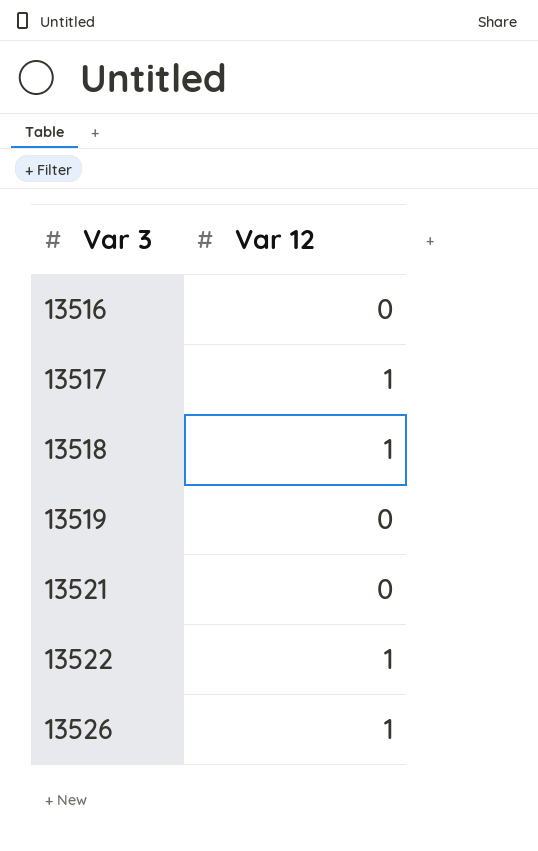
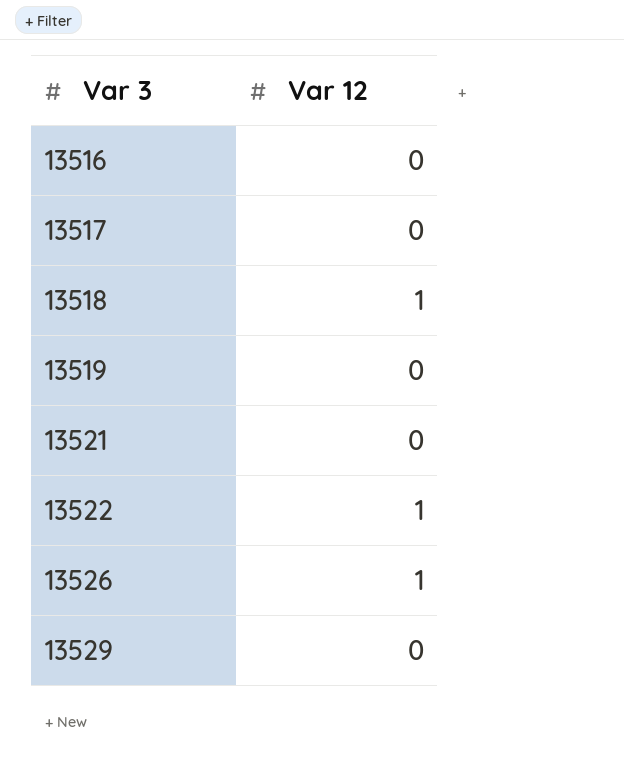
13517 | Var 12: 1 -> 0
row 13529: none -> 0

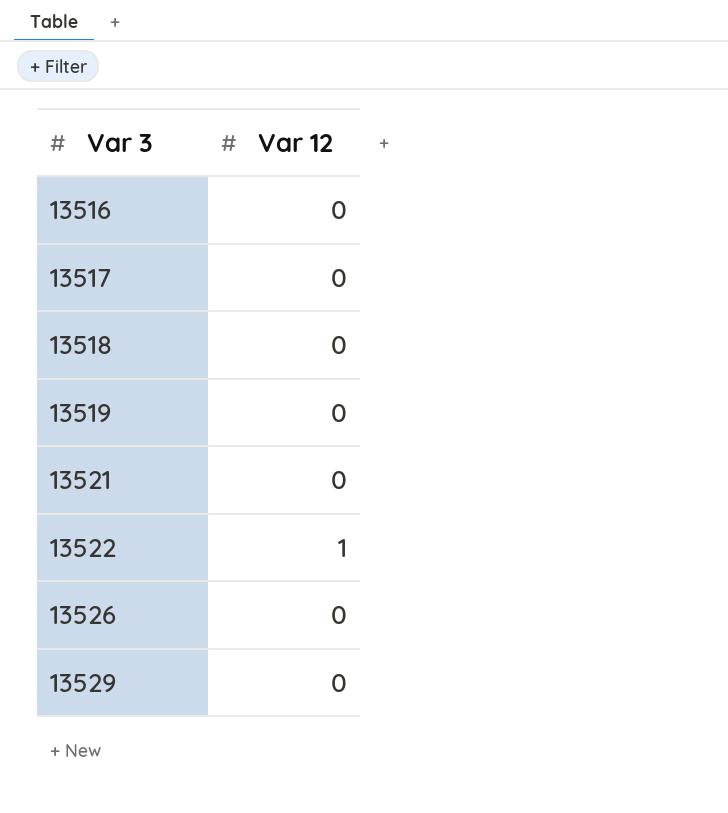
13518 | Var 12: 1 -> 0
13526 | Var 12: 1 -> 0

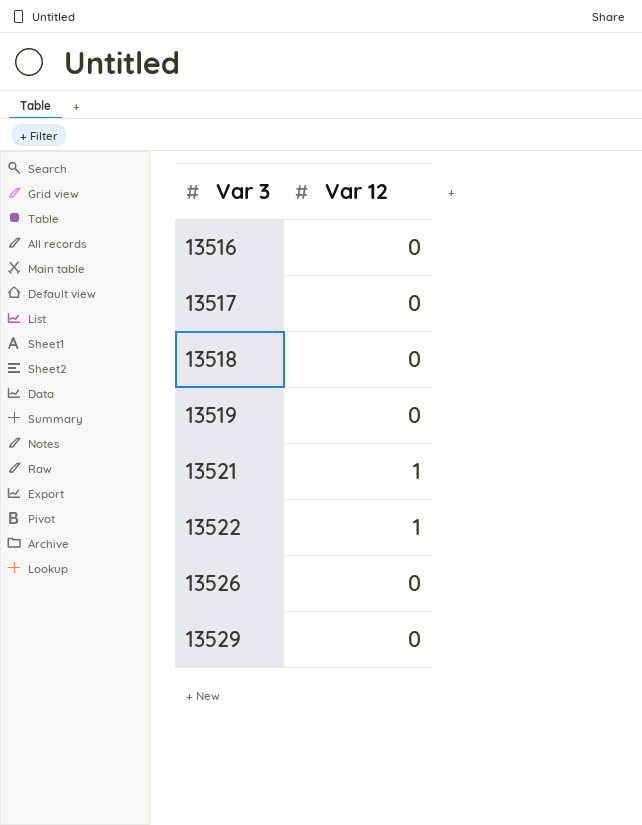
13521 | Var 12: 0 -> 1

